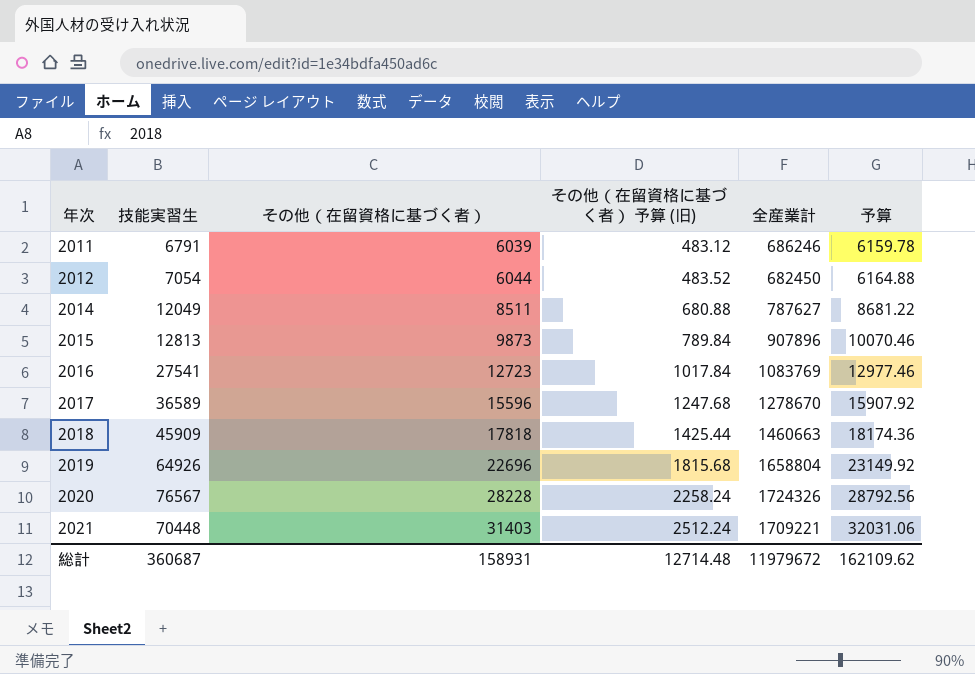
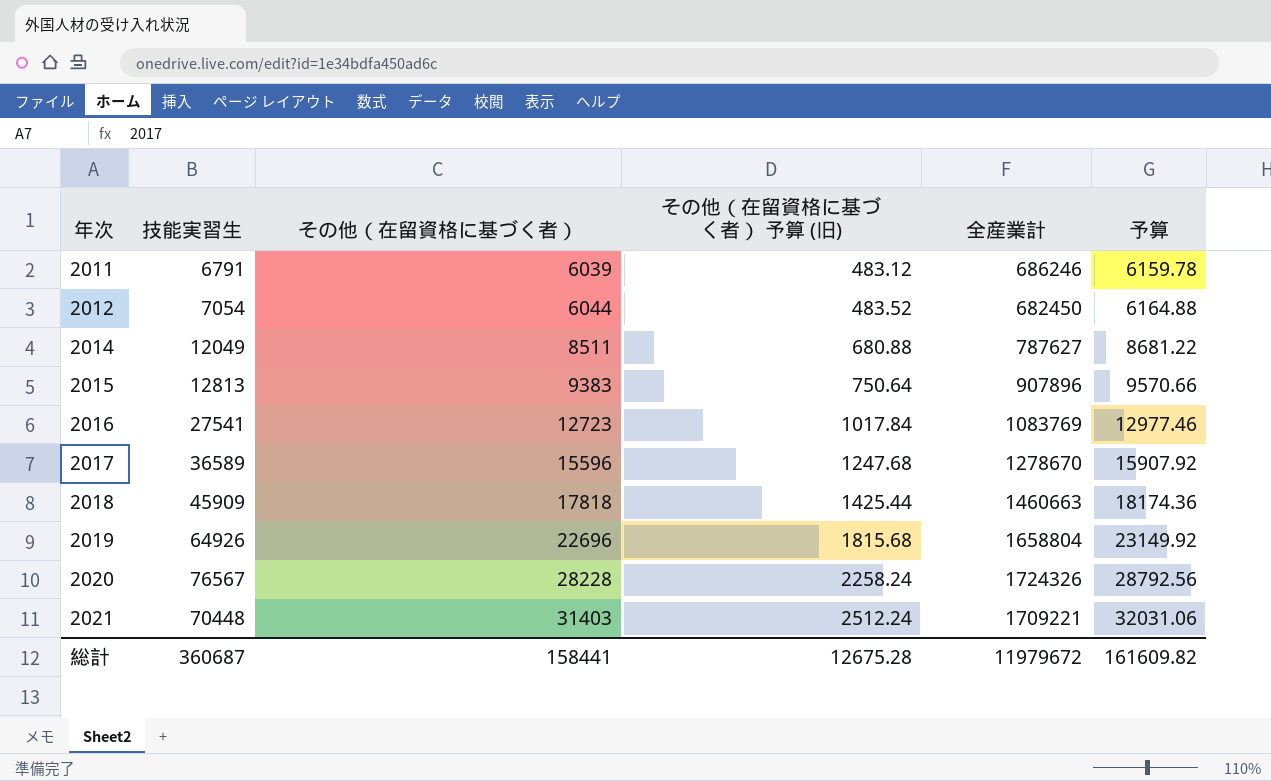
2015 | その他（在留資格に基づく者）: 9873 -> 9383
2015 | その他（在留資格に基づく者） 予算 (旧): 789.84 -> 750.64
2015 | 予算: 10070.46 -> 9570.66
総計 | その他（在留資格に基づく者）: 158931 -> 158441
総計 | その他（在留資格に基づく者） 予算 (旧): 12714.48 -> 12675.28
総計 | 予算: 162109.62 -> 161609.82

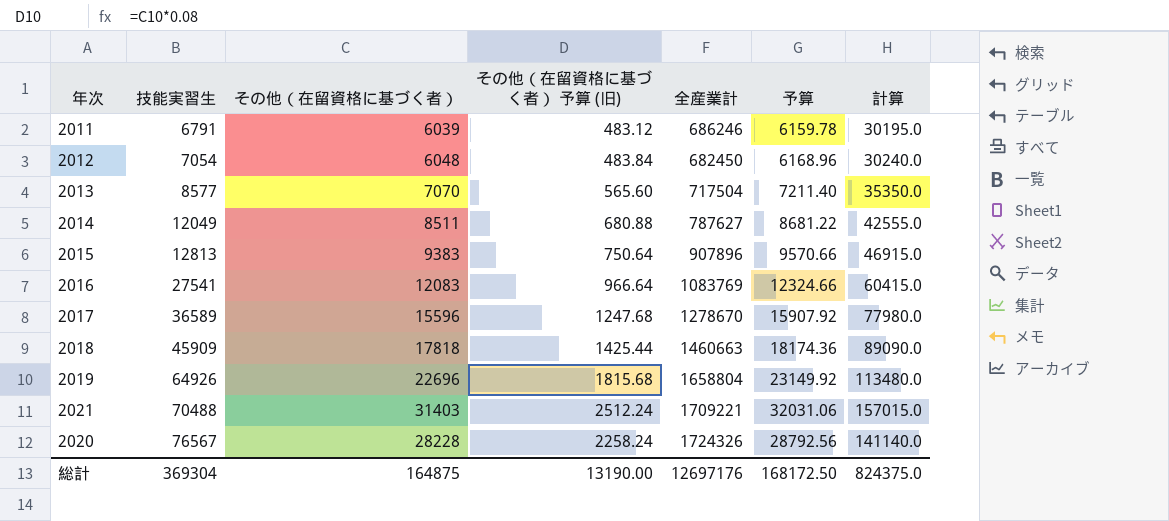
row order: 年次 ascending -> 技能実習生 ascending
column 計算 | formula: none -> [その他（在留資格に基づく者）] * 5
2012 | その他（在留資格に基づく者）: 6044 -> 6048
2012 | その他（在留資格に基づく者） 予算 (旧): 483.52 -> 483.84
2012 | 予算: 6164.88 -> 6168.96
row 2013: none -> 8577 | 7070 | 565.60 | 717504 | 7211.40 | 35350.0
2016 | その他（在留資格に基づく者）: 12723 -> 12083
2016 | その他（在留資格に基づく者） 予算 (旧): 1017.84 -> 966.64
2016 | 予算: 12977.46 -> 12324.66
2021 | 技能実習生: 70448 -> 70488
総計 | 技能実習生: 360687 -> 369304
総計 | その他（在留資格に基づく者）: 158441 -> 164875
総計 | その他（在留資格に基づく者） 予算 (旧): 12675.28 -> 13190.00
総計 | 全産業計: 11979672 -> 12697176
総計 | 予算: 161609.82 -> 168172.50

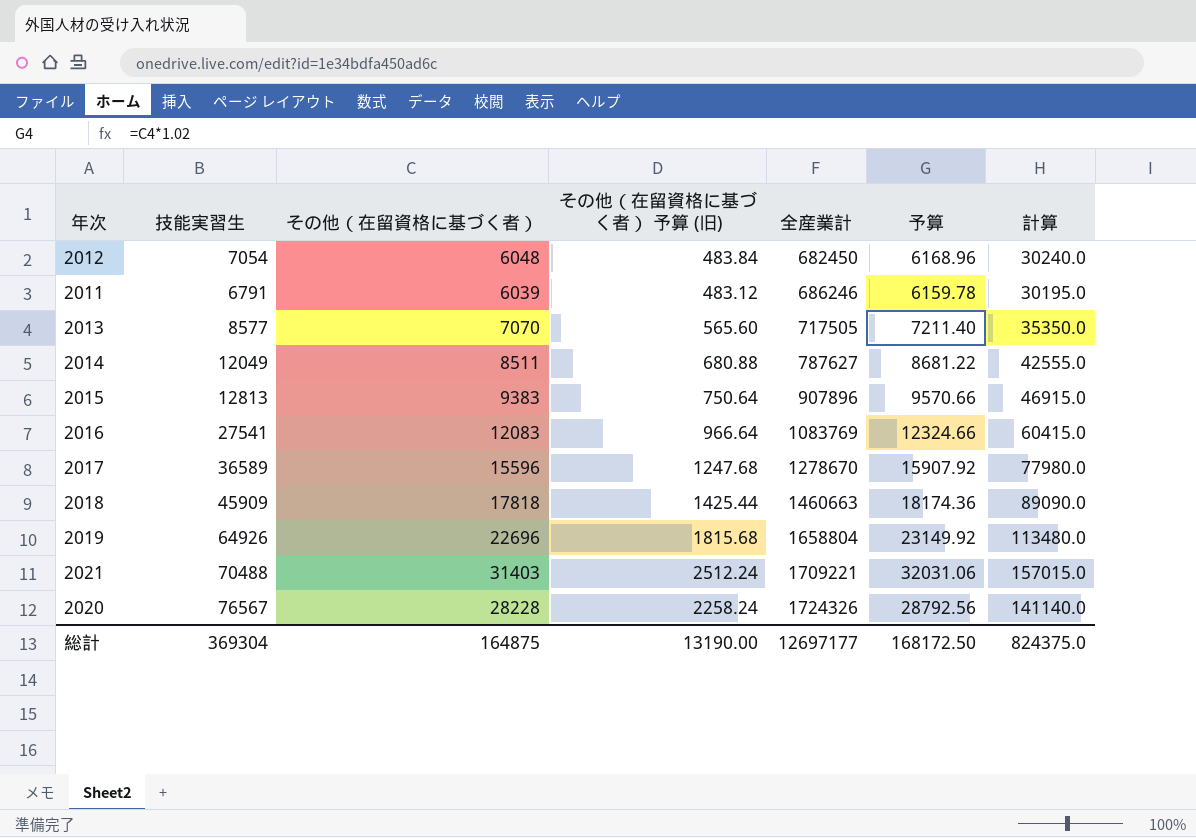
row order: 技能実習生 ascending -> 全産業計 ascending
2013 | 全産業計: 717504 -> 717505
総計 | 全産業計: 12697176 -> 12697177

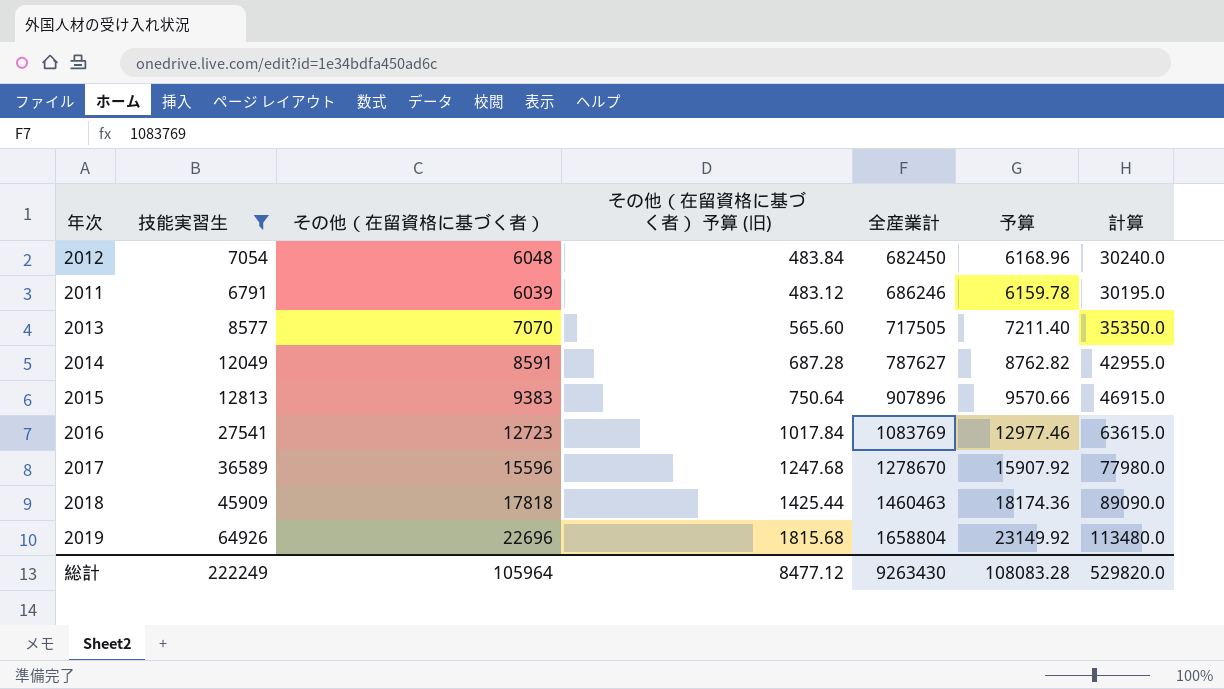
filter: none -> 技能実習生 <= 64926
2014 | その他（在留資格に基づく者）: 8511 -> 8591
2014 | その他（在留資格に基づく者） 予算 (旧): 680.88 -> 687.28
2014 | 予算: 8681.22 -> 8762.82
2014 | 計算: 42555.0 -> 42955.0
2016 | その他（在留資格に基づく者）: 12083 -> 12723
2016 | その他（在留資格に基づく者） 予算 (旧): 966.64 -> 1017.84
2016 | 予算: 12324.66 -> 12977.46
2016 | 計算: 60415.0 -> 63615.0
2018 | 全産業計: 1460663 -> 1460463
総計 | 技能実習生: 369304 -> 222249
総計 | その他（在留資格に基づく者）: 164875 -> 105964
総計 | その他（在留資格に基づく者） 予算 (旧): 13190.00 -> 8477.12
総計 | 全産業計: 12697177 -> 9263430
総計 | 予算: 168172.50 -> 108083.28
総計 | 計算: 824375.0 -> 529820.0

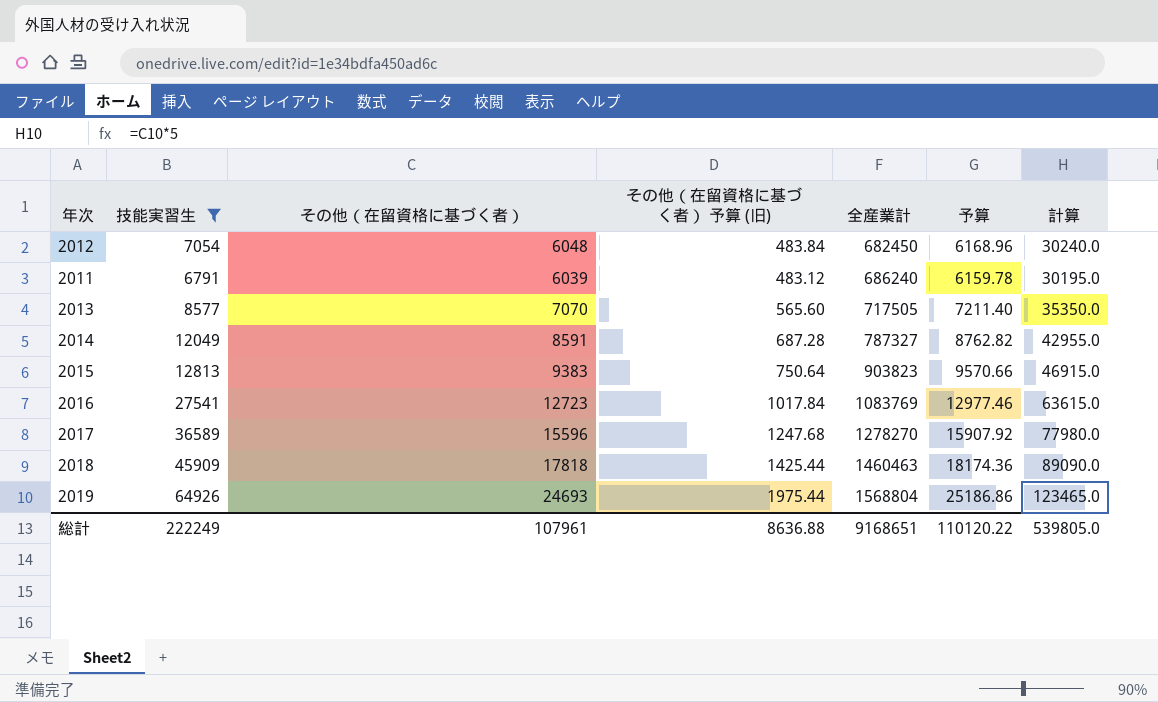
2011 | 全産業計: 686246 -> 686240
2014 | 全産業計: 787627 -> 787327
2015 | 全産業計: 907896 -> 903823
2017 | 全産業計: 1278670 -> 1278270
2019 | その他（在留資格に基づく者）: 22696 -> 24693
2019 | その他（在留資格に基づく者） 予算 (旧): 1815.68 -> 1975.44
2019 | 全産業計: 1658804 -> 1568804
2019 | 予算: 23149.92 -> 25186.86
2019 | 計算: 113480.0 -> 123465.0
総計 | その他（在留資格に基づく者）: 105964 -> 107961
総計 | その他（在留資格に基づく者） 予算 (旧): 8477.12 -> 8636.88
総計 | 全産業計: 9263430 -> 9168651
総計 | 予算: 108083.28 -> 110120.22
総計 | 計算: 529820.0 -> 539805.0

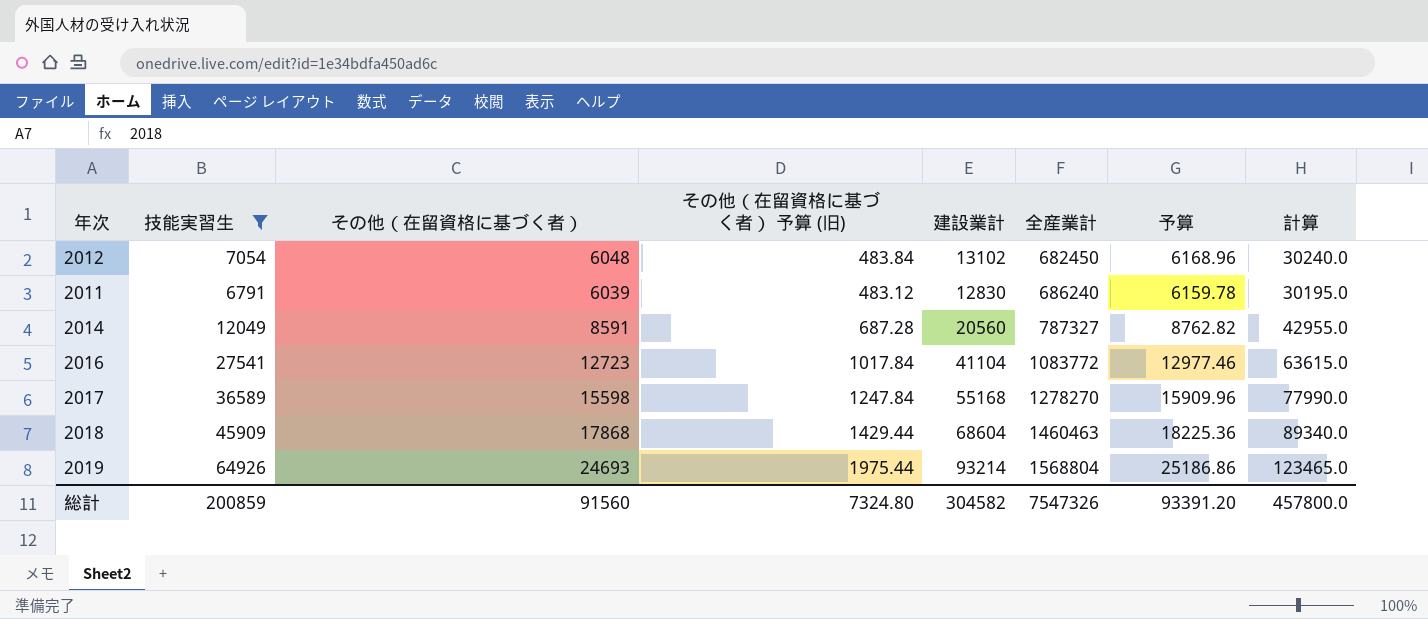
column 建設業計 | position: none -> 5
row 2013: 8577 | 7070 | 565.60 | 717505 | 7211.40 | 35350.0 -> none
row 2015: 12813 | 9383 | 750.64 | 903823 | 9570.66 | 46915.0 -> none
2016 | 全産業計: 1083769 -> 1083772
2017 | その他（在留資格に基づく者）: 15596 -> 15598
2017 | その他（在留資格に基づく者） 予算 (旧): 1247.68 -> 1247.84
2017 | 予算: 15907.92 -> 15909.96
2017 | 計算: 77980.0 -> 77990.0
2018 | その他（在留資格に基づく者）: 17818 -> 17868
2018 | その他（在留資格に基づく者） 予算 (旧): 1425.44 -> 1429.44
2018 | 予算: 18174.36 -> 18225.36
2018 | 計算: 89090.0 -> 89340.0
総計 | 技能実習生: 222249 -> 200859
総計 | その他（在留資格に基づく者）: 107961 -> 91560
総計 | その他（在留資格に基づく者） 予算 (旧): 8636.88 -> 7324.80
総計 | 全産業計: 9168651 -> 7547326
総計 | 予算: 110120.22 -> 93391.20
総計 | 計算: 539805.0 -> 457800.0

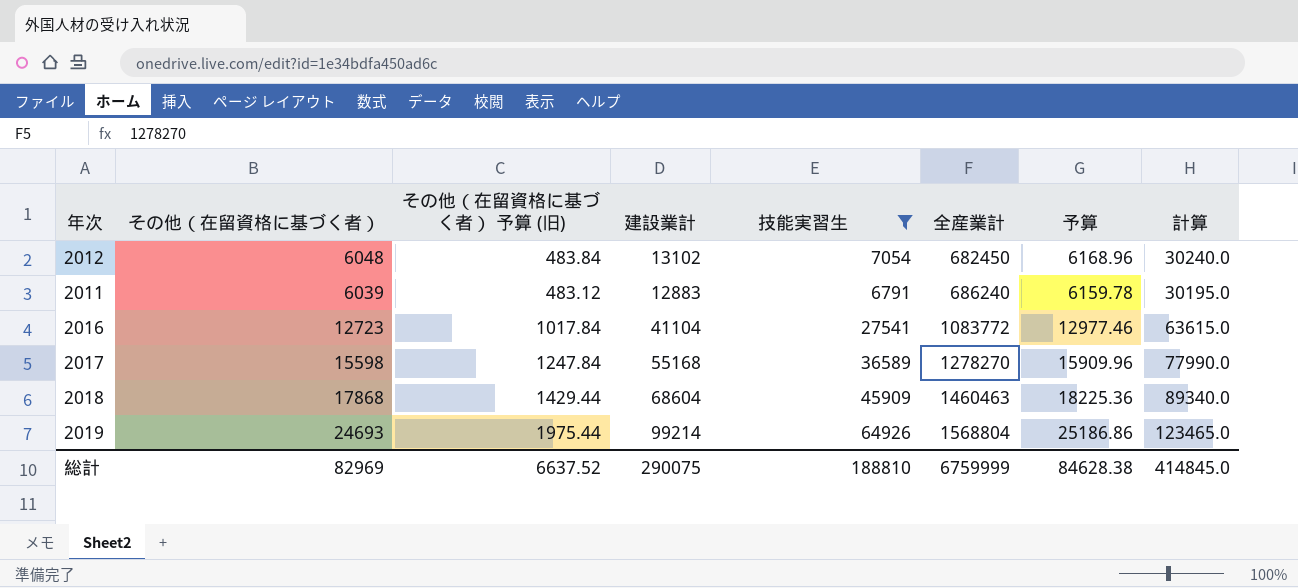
column 技能実習生 | position: 2 -> 5
row 2014: 12049 | 8591 | 687.28 | 20560 | 787327 | 8762.82 | 42955.0 -> none
2011 | 建設業計: 12830 -> 12883
2019 | 建設業計: 93214 -> 99214
総計 | その他（在留資格に基づく者）: 91560 -> 82969
総計 | その他（在留資格に基づく者） 予算 (旧): 7324.80 -> 6637.52
総計 | 建設業計: 304582 -> 290075
総計 | 技能実習生: 200859 -> 188810
総計 | 全産業計: 7547326 -> 6759999
総計 | 予算: 93391.20 -> 84628.38
総計 | 計算: 457800.0 -> 414845.0

